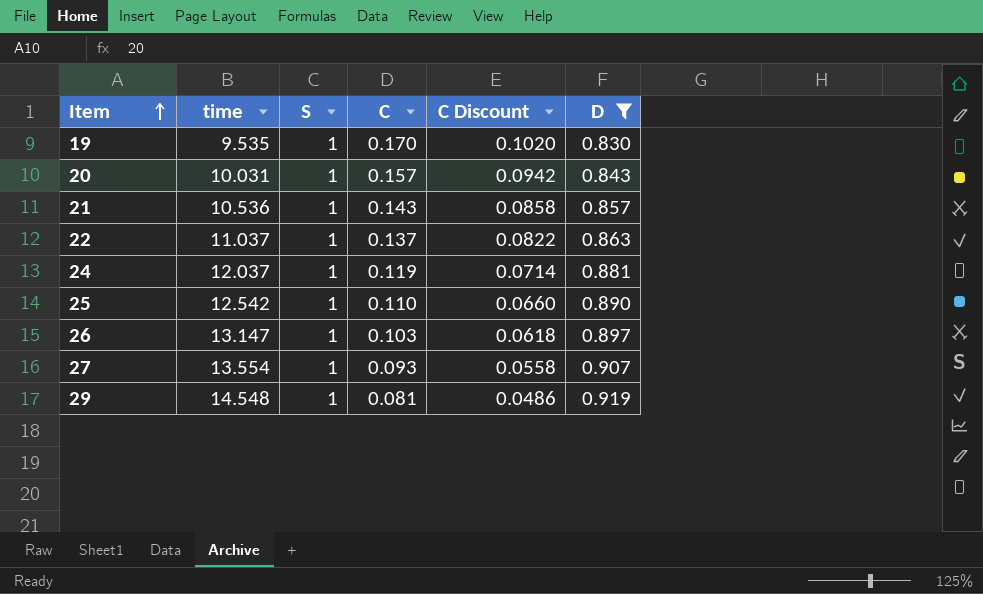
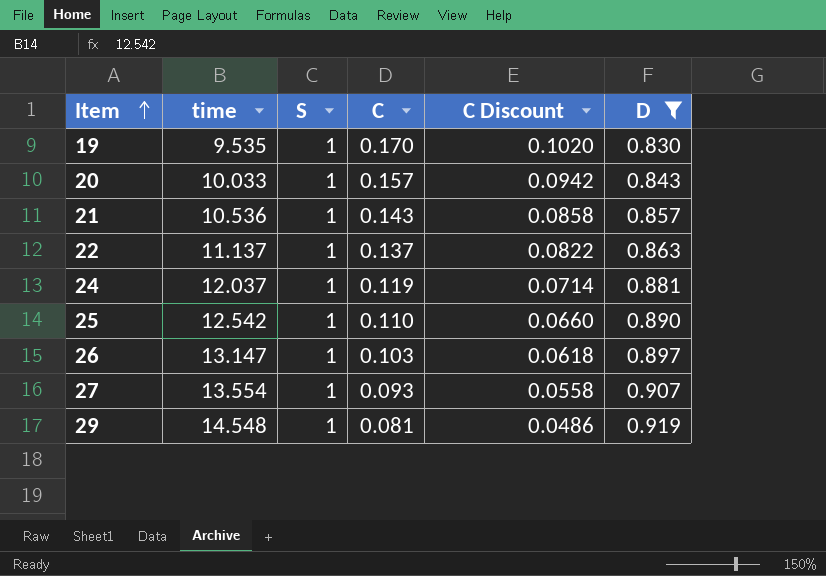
20 | time: 10.031 -> 10.033
22 | time: 11.037 -> 11.137

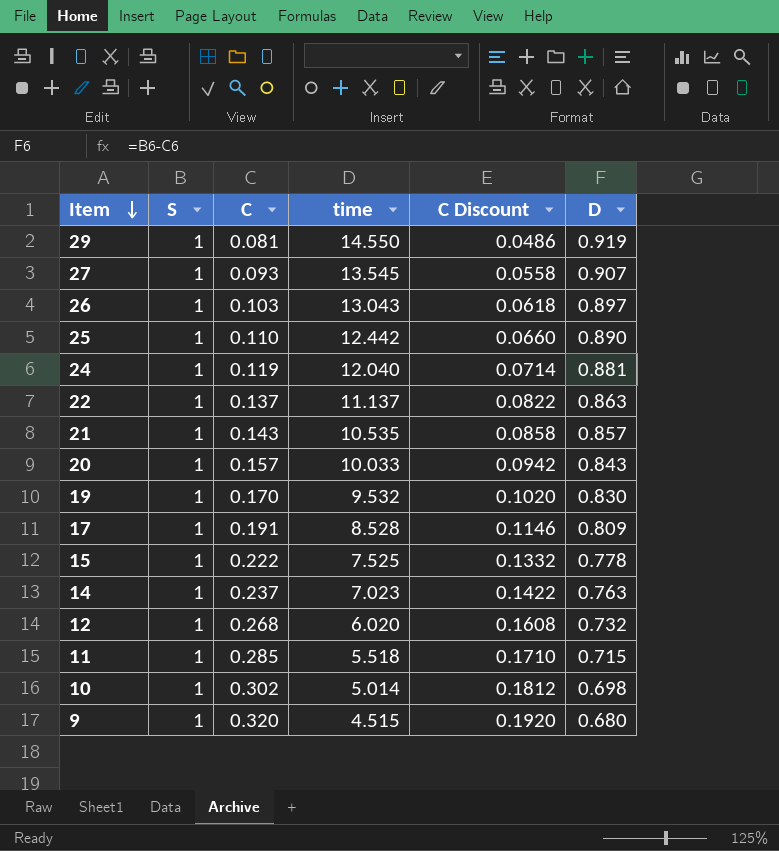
filter: D >= 0.830 -> none
row order: Item ascending -> Item descending
column time | position: 2 -> 4
29 | time: 14.548 -> 14.550
27 | time: 13.554 -> 13.545
26 | time: 13.147 -> 13.043
25 | time: 12.542 -> 12.442
24 | time: 12.037 -> 12.040
21 | time: 10.536 -> 10.535
19 | time: 9.535 -> 9.532

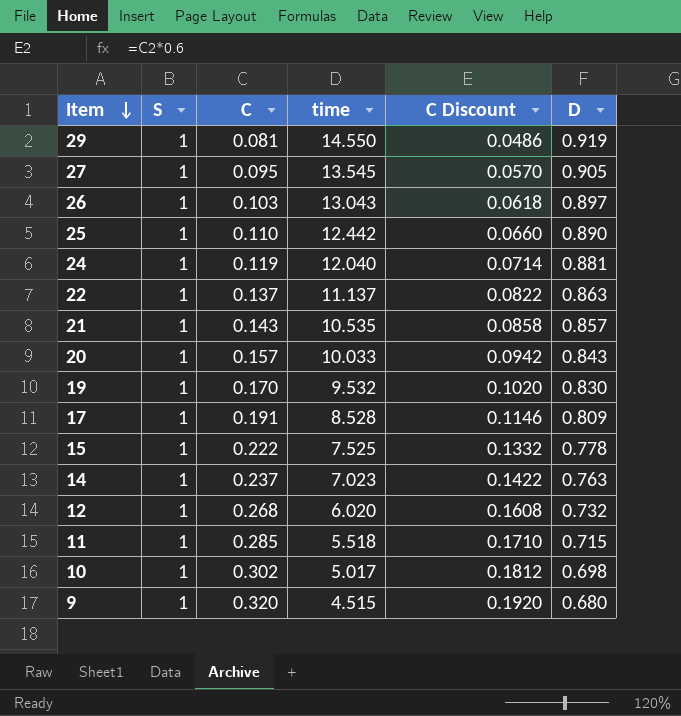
27 | C: 0.093 -> 0.095
27 | C Discount: 0.0558 -> 0.0570
27 | D: 0.907 -> 0.905
10 | time: 5.014 -> 5.017

